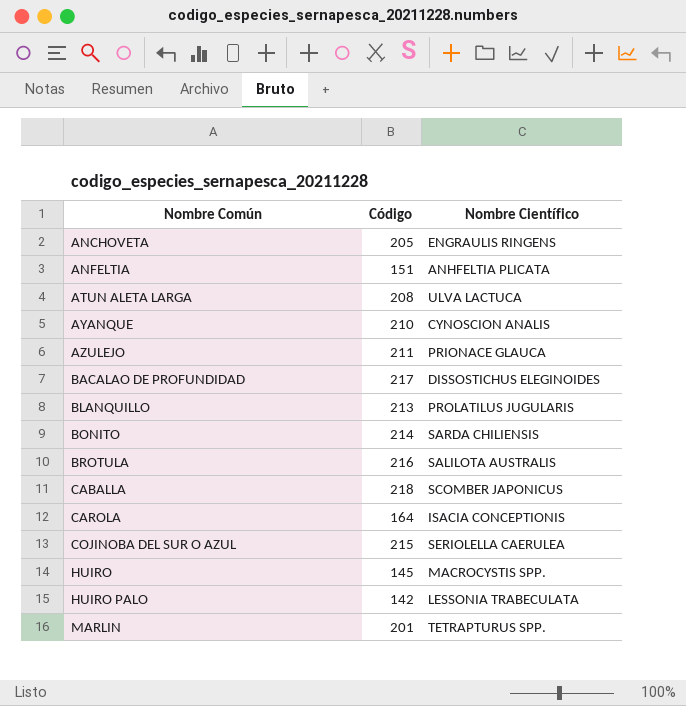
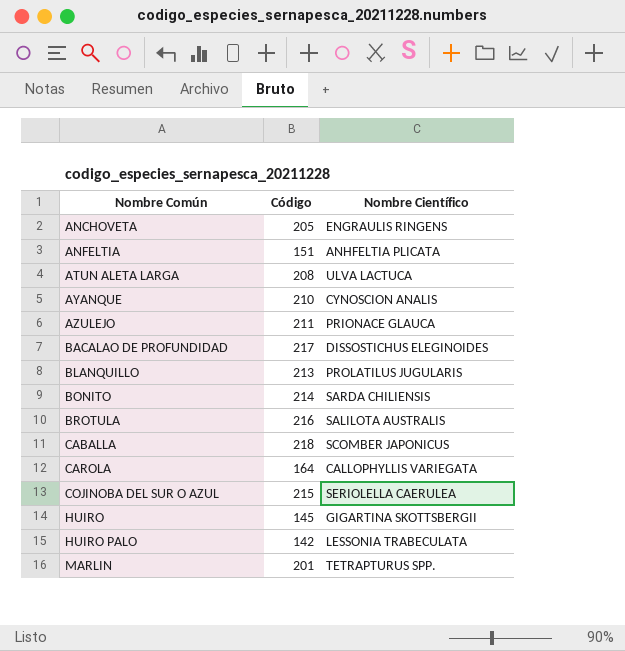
CAROLA | Nombre Científico: ISACIA CONCEPTIONIS -> CALLOPHYLLIS VARIEGATA
HUIRO | Nombre Científico: MACROCYSTIS SPP. -> GIGARTINA SKOTTSBERGII

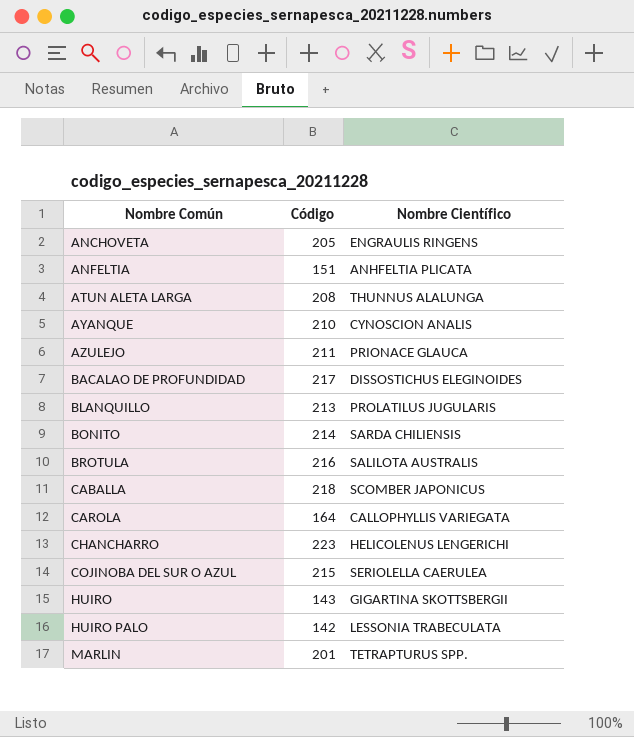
ATUN ALETA LARGA | Nombre Científico: ULVA LACTUCA -> THUNNUS ALALUNGA
row CHANCHARRO: none -> 223 | HELICOLENUS LENGERICHI
HUIRO | Código: 145 -> 143

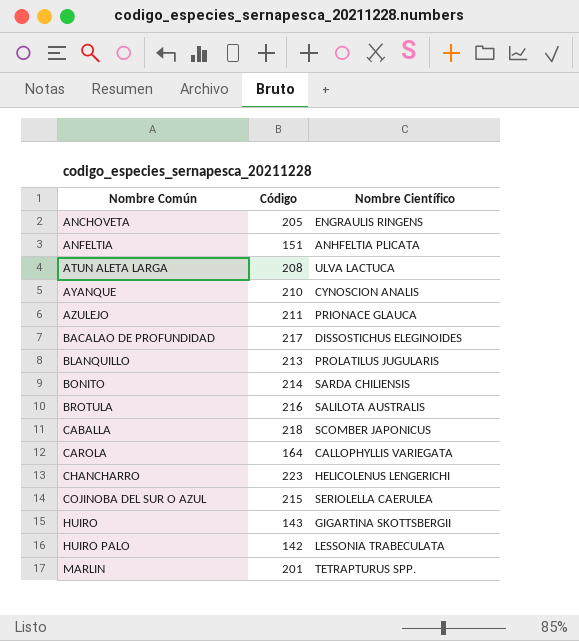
ATUN ALETA LARGA | Nombre Científico: THUNNUS ALALUNGA -> ULVA LACTUCA

